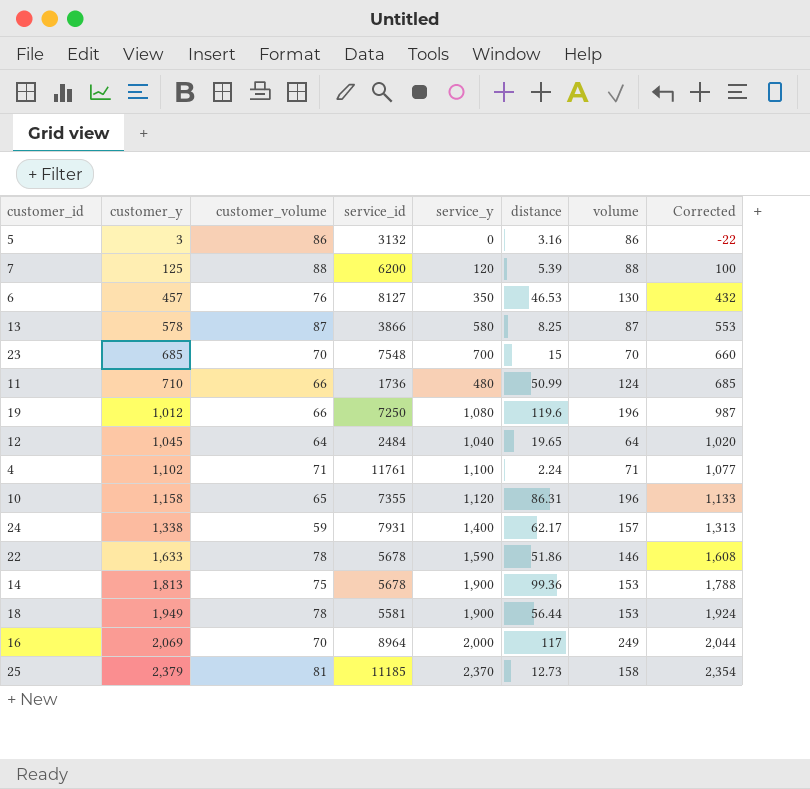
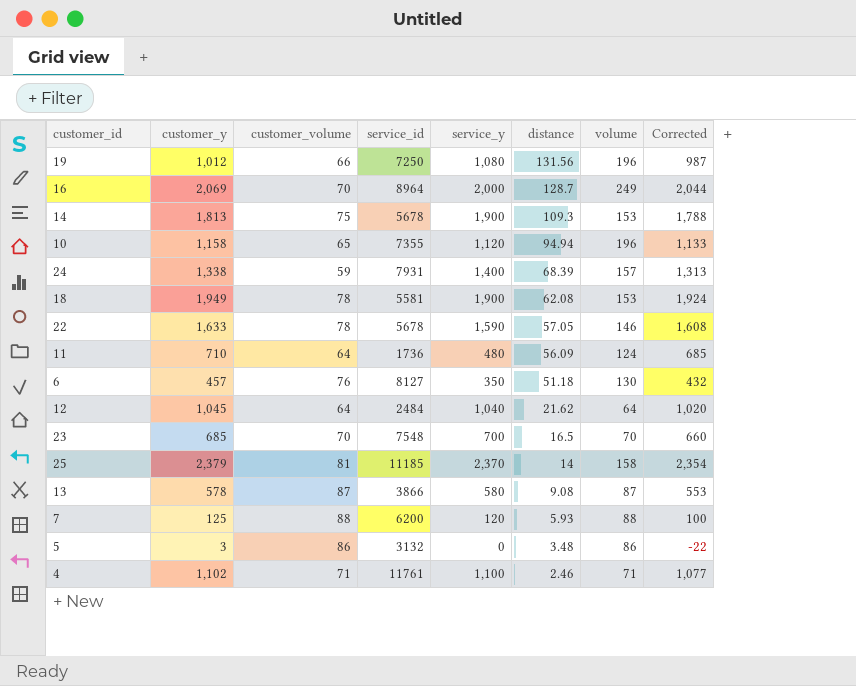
row order: customer_y ascending -> distance descending
19 | distance: 119.6 -> 131.56
16 | distance: 117 -> 128.7
14 | distance: 99.36 -> 109.3
10 | distance: 86.31 -> 94.94
24 | distance: 62.17 -> 68.39
18 | distance: 56.44 -> 62.08
22 | distance: 51.86 -> 57.05
11 | customer_volume: 66 -> 64
11 | distance: 50.99 -> 56.09
6 | distance: 46.53 -> 51.18
12 | distance: 19.65 -> 21.62
23 | distance: 15 -> 16.5
25 | distance: 12.73 -> 14
13 | distance: 8.25 -> 9.08
7 | distance: 5.39 -> 5.93
5 | distance: 3.16 -> 3.48
4 | distance: 2.24 -> 2.46

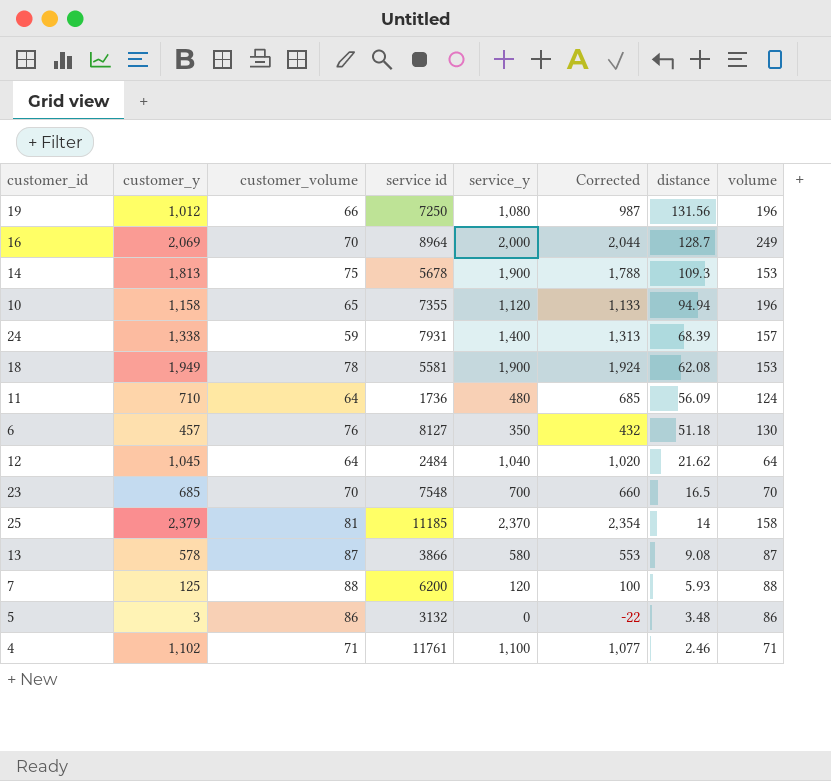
column name: service_id -> service id
column Corrected | position: 8 -> 6
row 22: 1,633 | 78 | 5678 | 1,590 | 57.05 | 146 | 1,608 -> none

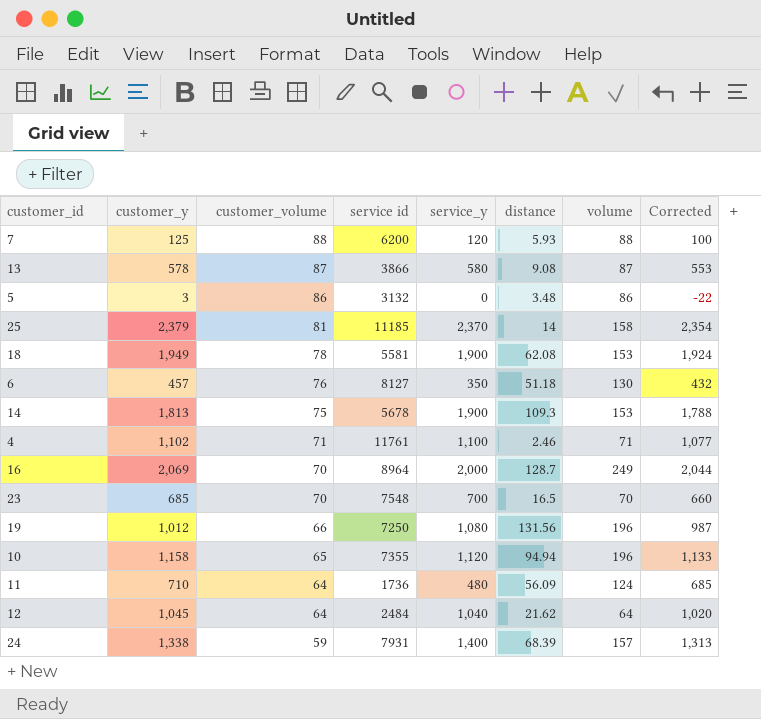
row order: distance descending -> customer_volume descending
column Corrected | position: 6 -> 8

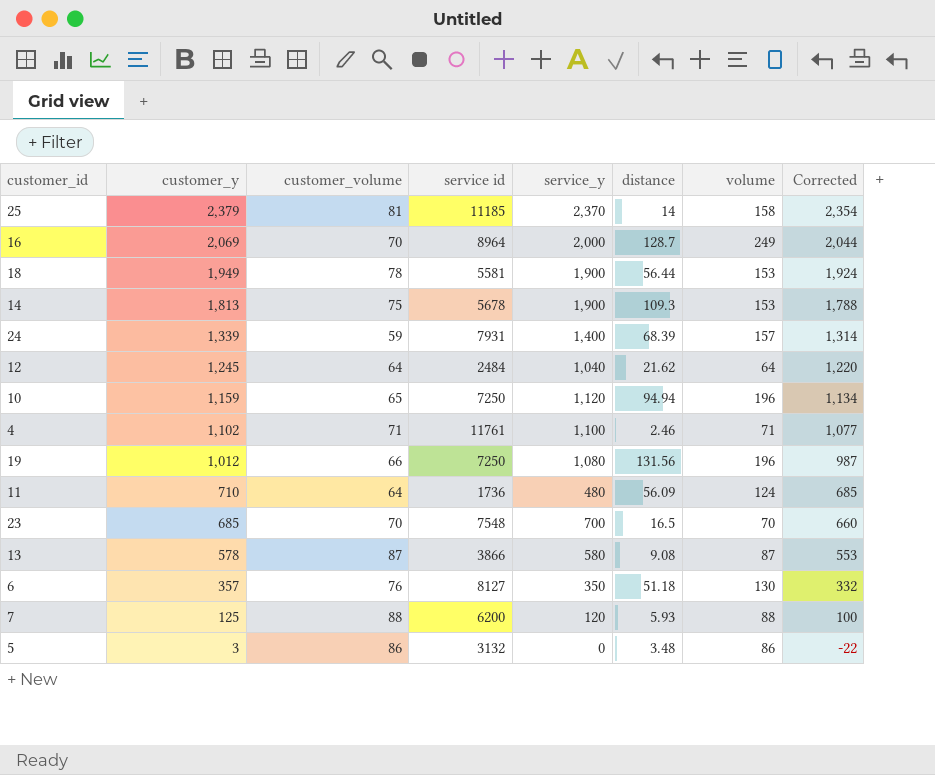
row order: customer_volume descending -> customer_y descending
18 | distance: 62.08 -> 56.44
24 | customer_y: 1,338 -> 1,339
24 | Corrected: 1,313 -> 1,314
12 | customer_y: 1,045 -> 1,245
12 | Corrected: 1,020 -> 1,220
10 | customer_y: 1,158 -> 1,159
10 | service id: 7355 -> 7250
10 | Corrected: 1,133 -> 1,134
6 | customer_y: 457 -> 357
6 | Corrected: 432 -> 332

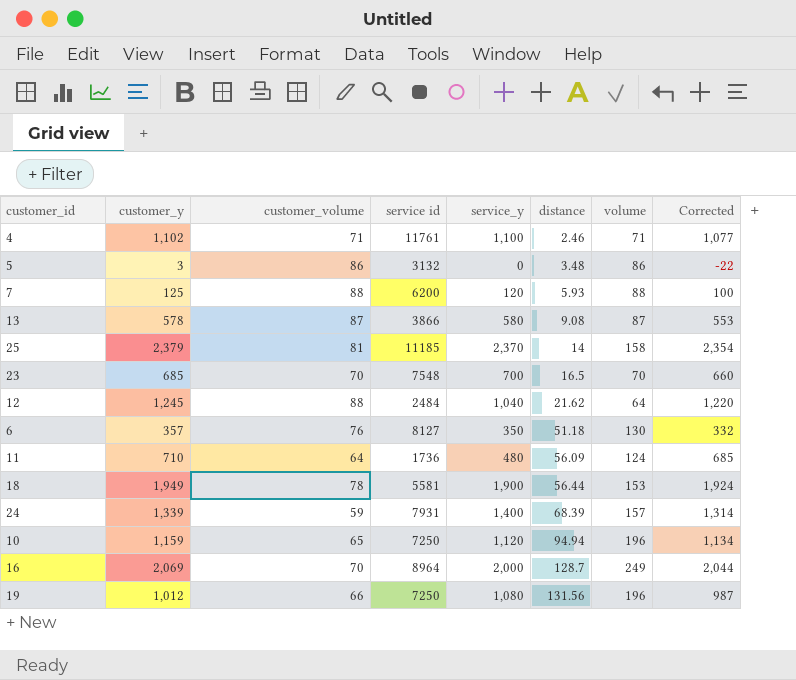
row order: customer_y descending -> distance ascending
row 14: 1,813 | 75 | 5678 | 1,900 | 109.3 | 153 | 1,788 -> none
12 | customer_volume: 64 -> 88

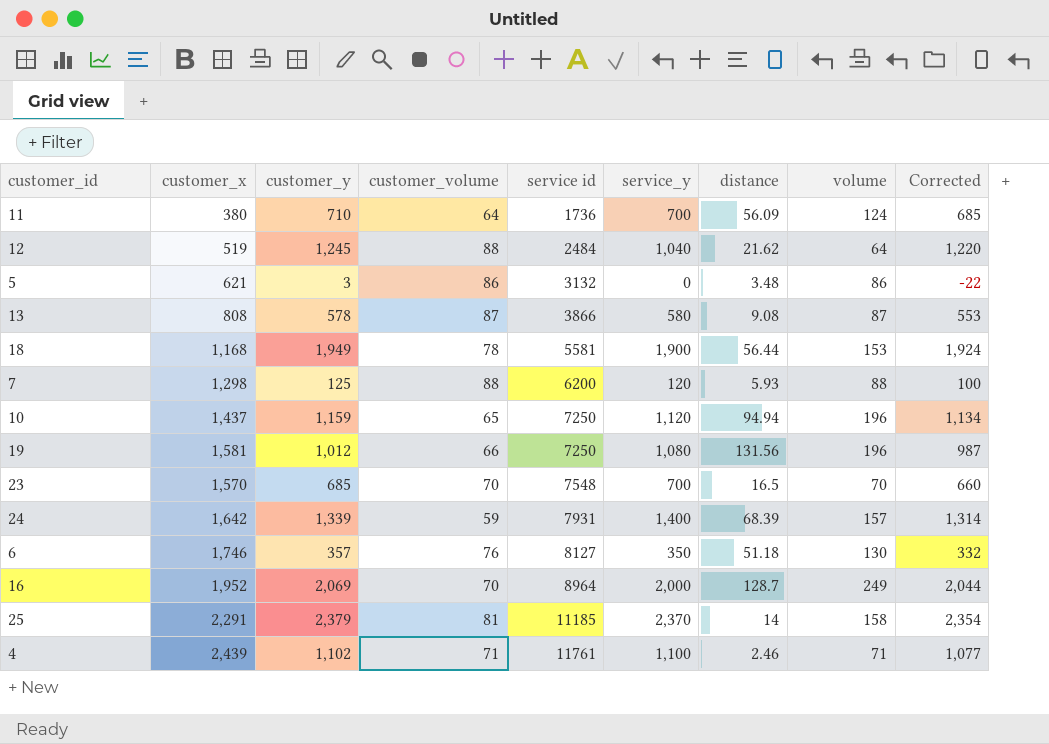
row order: distance ascending -> service id ascending
column customer_x | position: none -> 2
11 | service_y: 480 -> 700

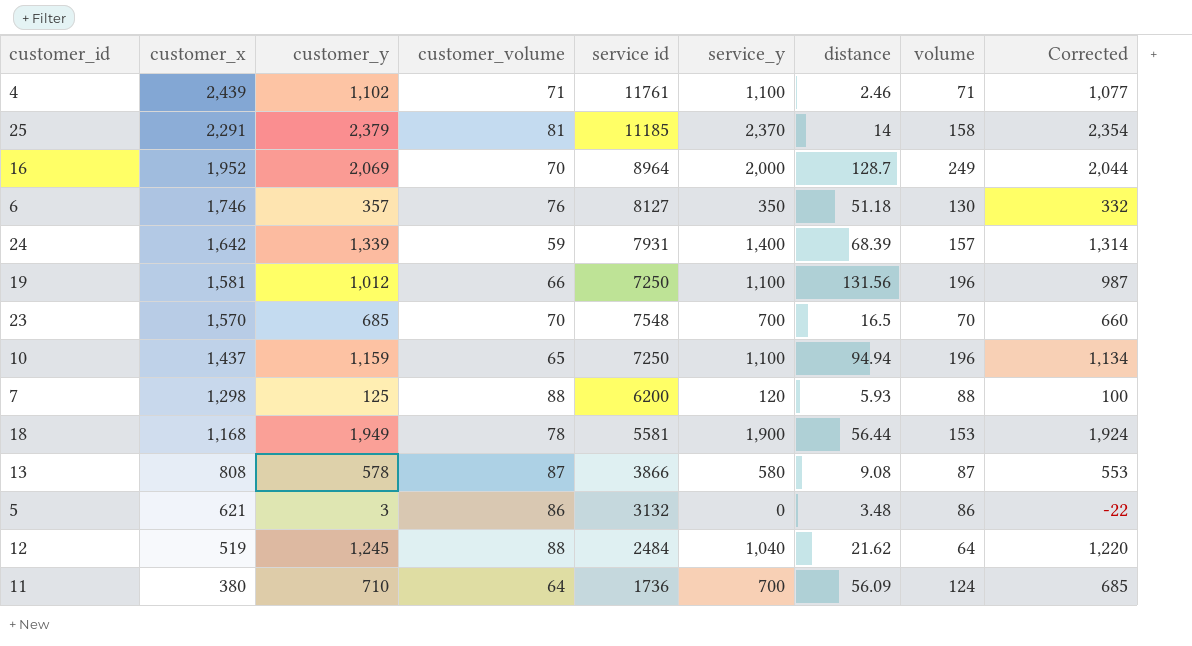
row order: service id ascending -> customer_x descending
19 | service_y: 1,080 -> 1,100
10 | service_y: 1,120 -> 1,100

